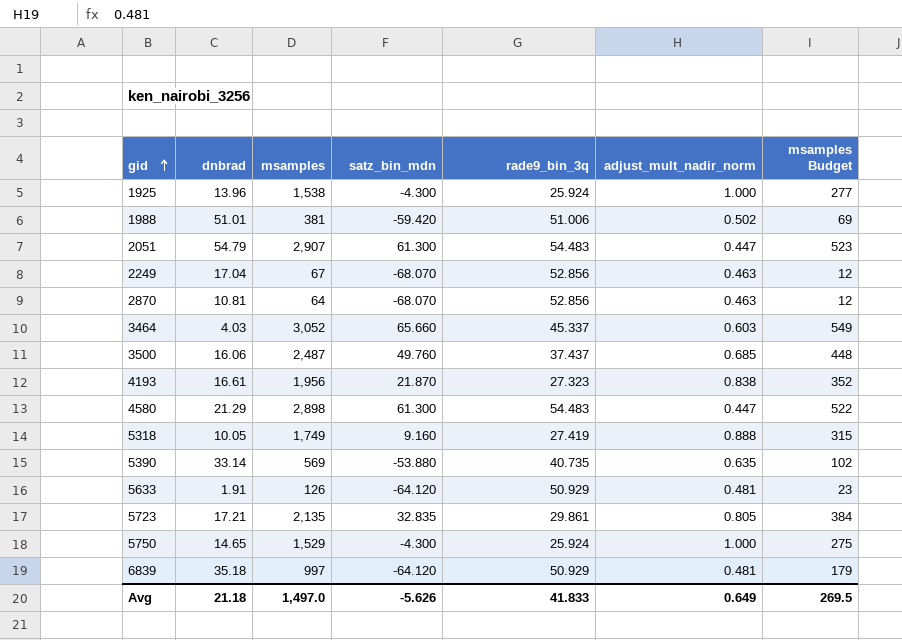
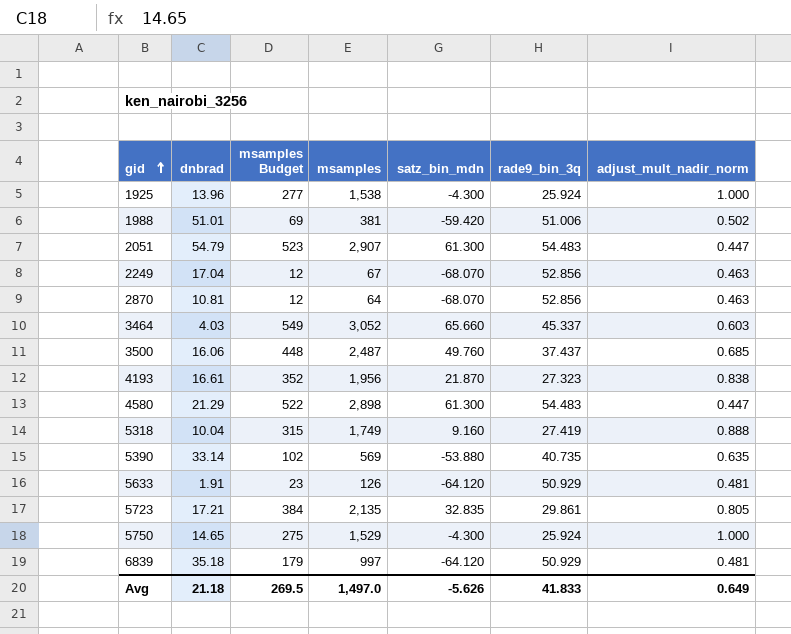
column msamples Budget | position: 7 -> 3
5318 | dnbrad: 10.05 -> 10.04

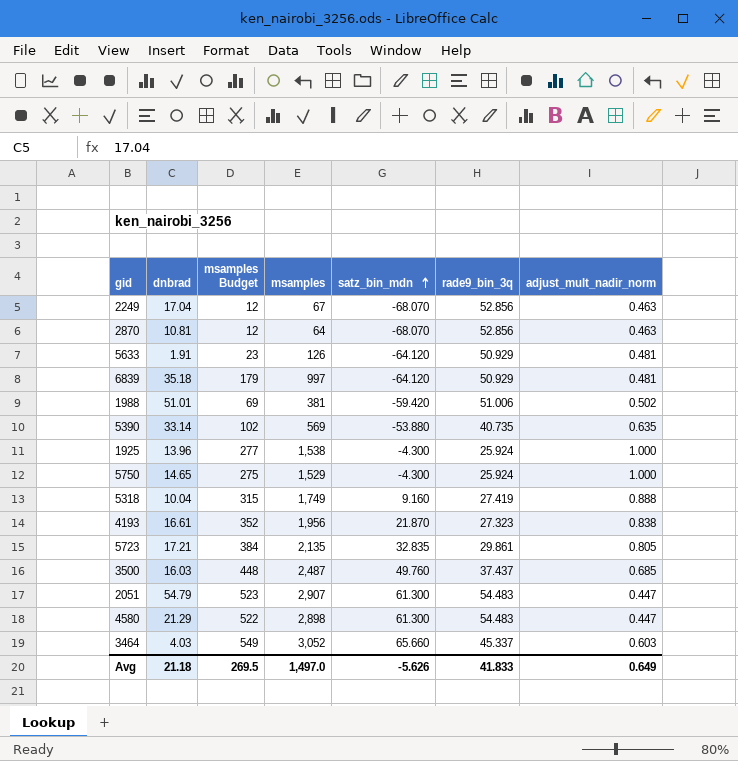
row order: gid ascending -> satz_bin_mdn ascending
3500 | dnbrad: 16.06 -> 16.03

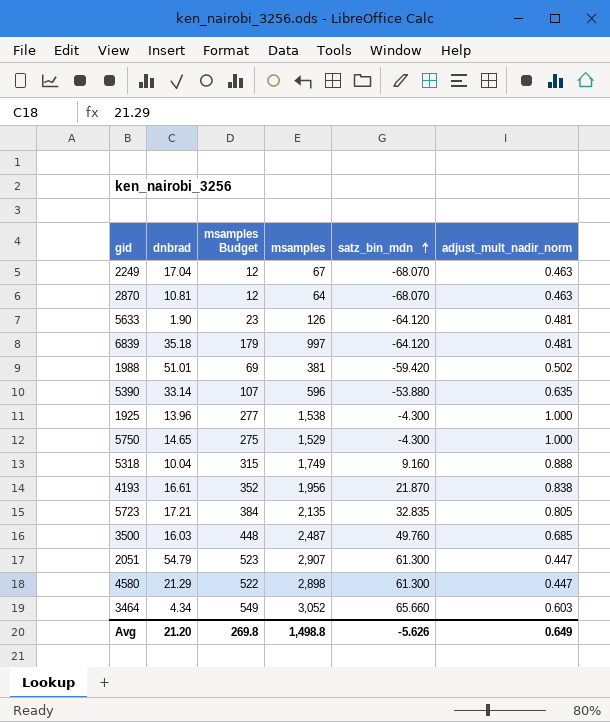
column rade9_bin_3q | position: 6 -> none
5633 | dnbrad: 1.91 -> 1.90
5390 | msamples Budget: 102 -> 107
5390 | msamples: 569 -> 596
3464 | dnbrad: 4.03 -> 4.34
Avg | dnbrad: 21.18 -> 21.20
Avg | msamples Budget: 269.5 -> 269.8
Avg | msamples: 1,497.0 -> 1,498.8

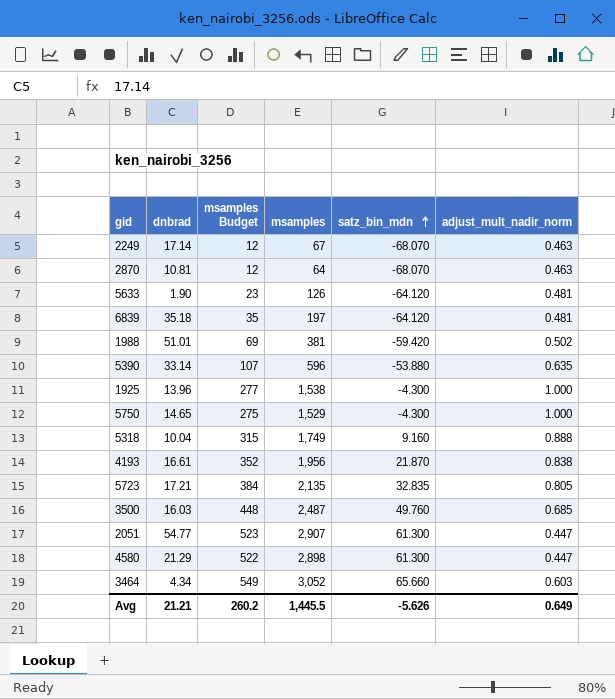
2249 | dnbrad: 17.04 -> 17.14
6839 | msamples Budget: 179 -> 35
6839 | msamples: 997 -> 197
2051 | dnbrad: 54.79 -> 54.77
Avg | dnbrad: 21.20 -> 21.21
Avg | msamples Budget: 269.8 -> 260.2
Avg | msamples: 1,498.8 -> 1,445.5

